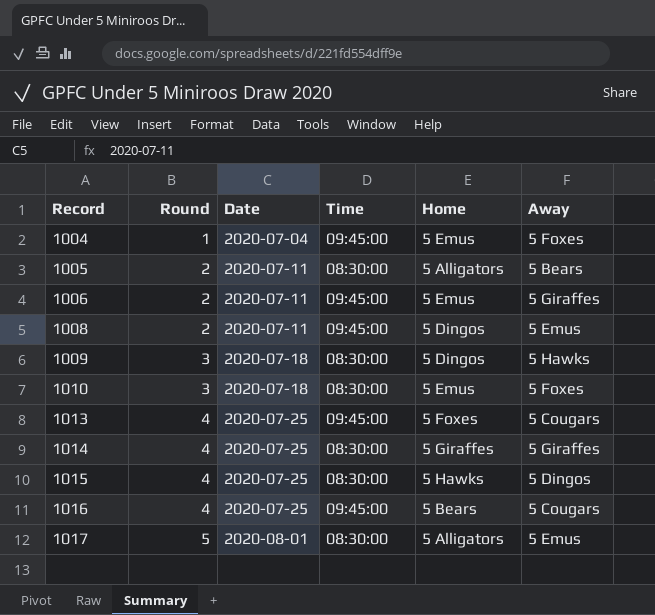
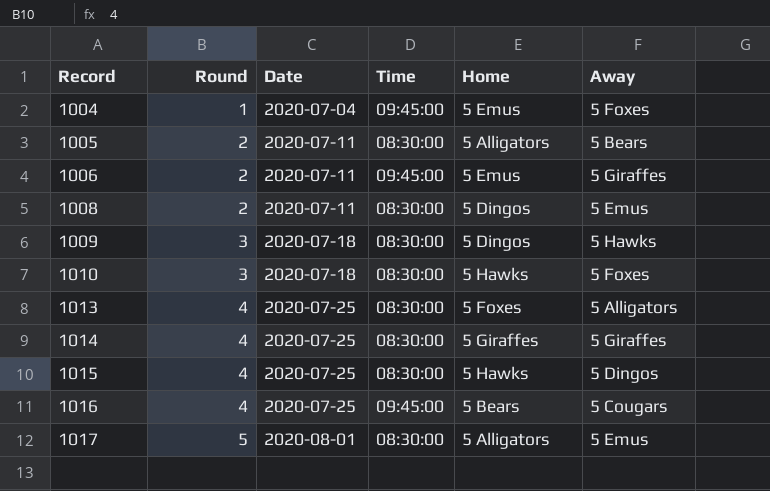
1008 | Time: 09:45:00 -> 08:30:00
1010 | Home: 5 Emus -> 5 Hawks
1013 | Time: 09:45:00 -> 08:30:00
1013 | Away: 5 Cougars -> 5 Alligators

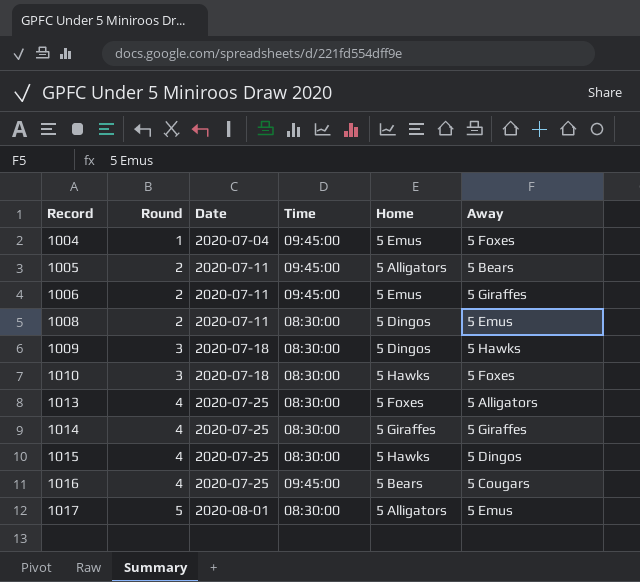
1005 | Time: 08:30:00 -> 09:45:00

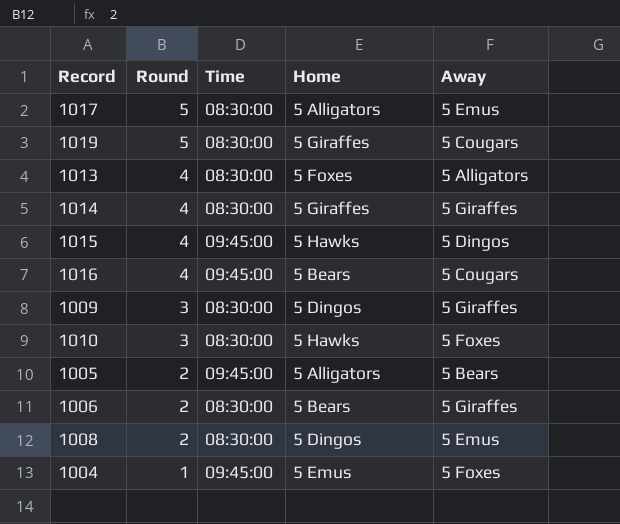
row order: Record ascending -> Round descending
column Date | position: 3 -> none
row 1019: none -> 5 | 08:30:00 | 5 Giraffes | 5 Cougars
1015 | Time: 08:30:00 -> 09:45:00
1009 | Away: 5 Hawks -> 5 Giraffes
1006 | Time: 09:45:00 -> 08:30:00
1006 | Home: 5 Emus -> 5 Bears

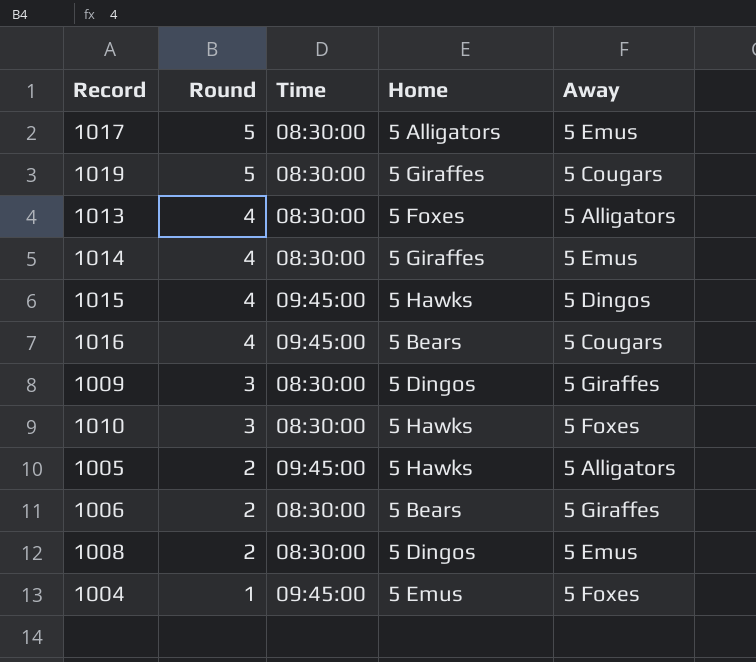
1014 | Away: 5 Giraffes -> 5 Emus
1005 | Home: 5 Alligators -> 5 Hawks
1005 | Away: 5 Bears -> 5 Alligators

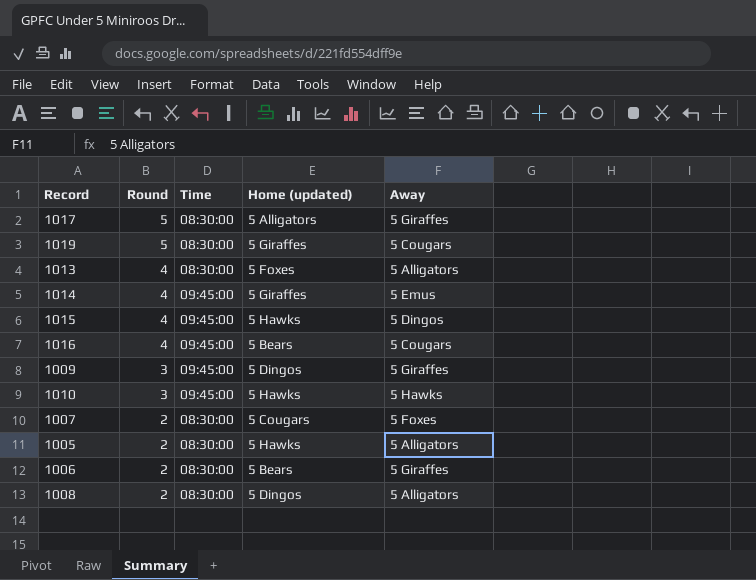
column name: Home -> Home (updated)
row 1004: 1 | 09:45:00 | 5 Emus | 5 Foxes -> none
1017 | Away: 5 Emus -> 5 Giraffes
1014 | Time: 08:30:00 -> 09:45:00
1009 | Time: 08:30:00 -> 09:45:00
1010 | Time: 08:30:00 -> 09:45:00
1010 | Away: 5 Foxes -> 5 Hawks
row 1007: none -> 2 | 08:30:00 | 5 Cougars | 5 Foxes
1005 | Time: 09:45:00 -> 08:30:00
1008 | Away: 5 Emus -> 5 Alligators

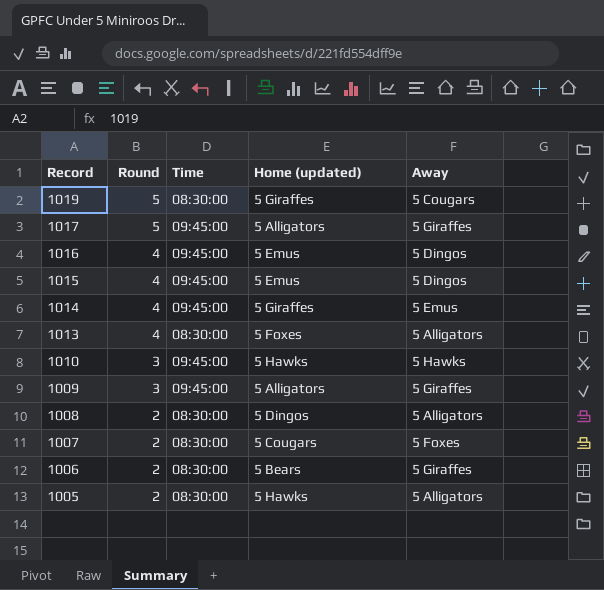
row order: Round descending -> Record descending
1017 | Time: 08:30:00 -> 09:45:00
1016 | Home (updated): 5 Bears -> 5 Emus
1016 | Away: 5 Cougars -> 5 Dingos
1015 | Home (updated): 5 Hawks -> 5 Emus
1009 | Home (updated): 5 Dingos -> 5 Alligators

